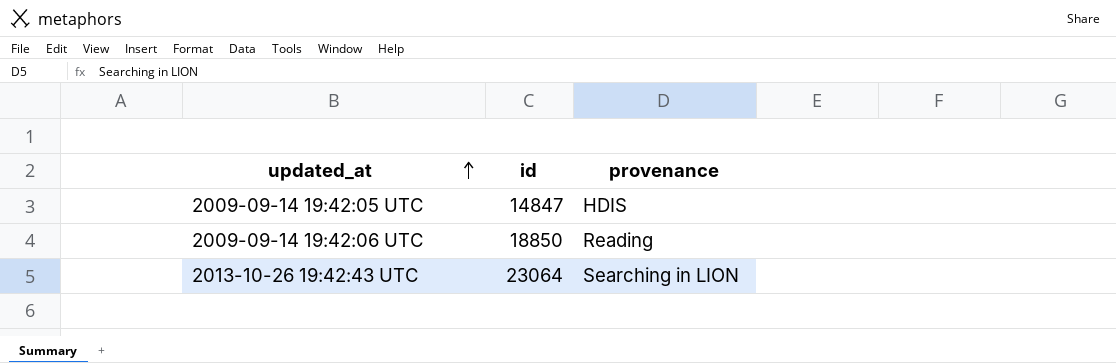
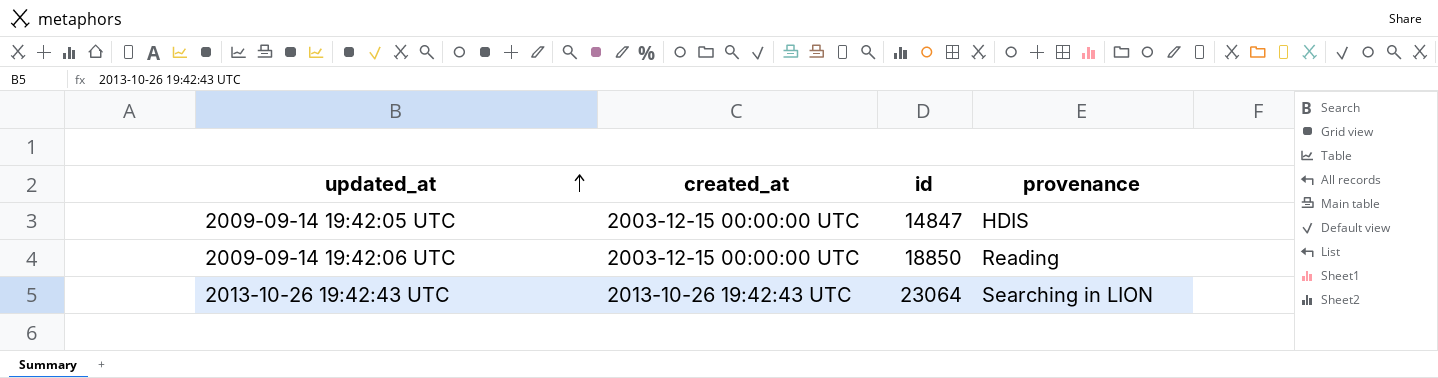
column created_at | position: none -> 2

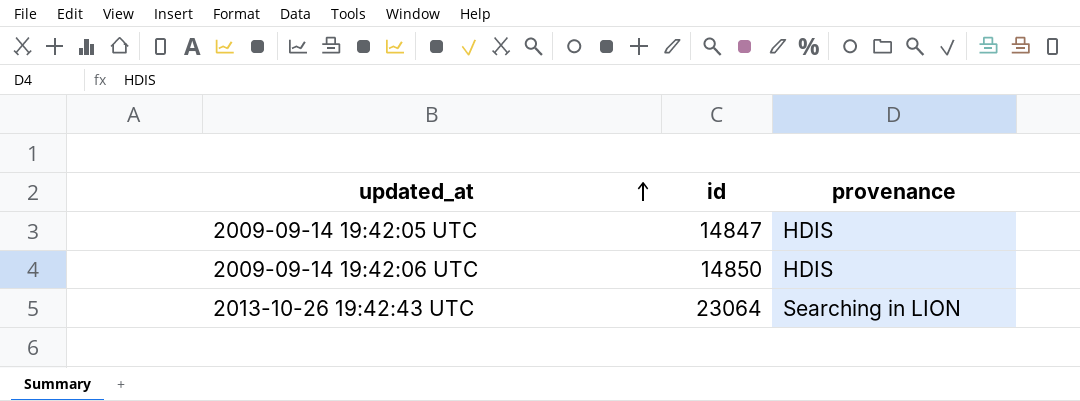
column created_at | position: 2 -> none
2009-09-14 19:42:06 UTC | id: 18850 -> 14850
2009-09-14 19:42:06 UTC | provenance: Reading -> HDIS

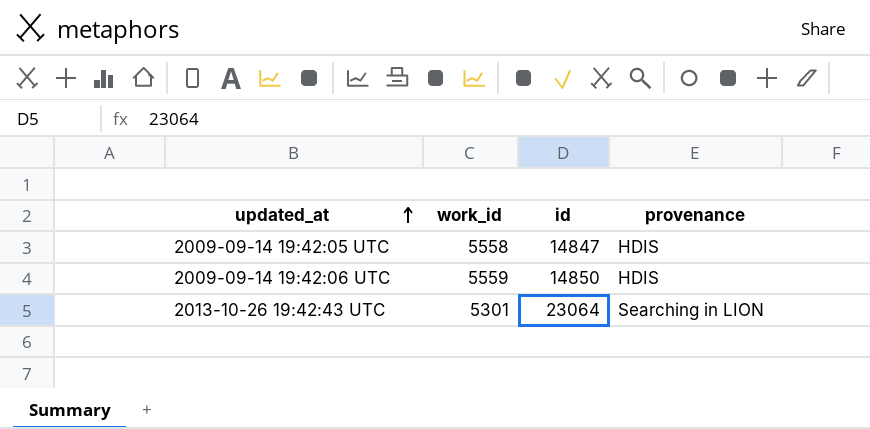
column work_id | position: none -> 2

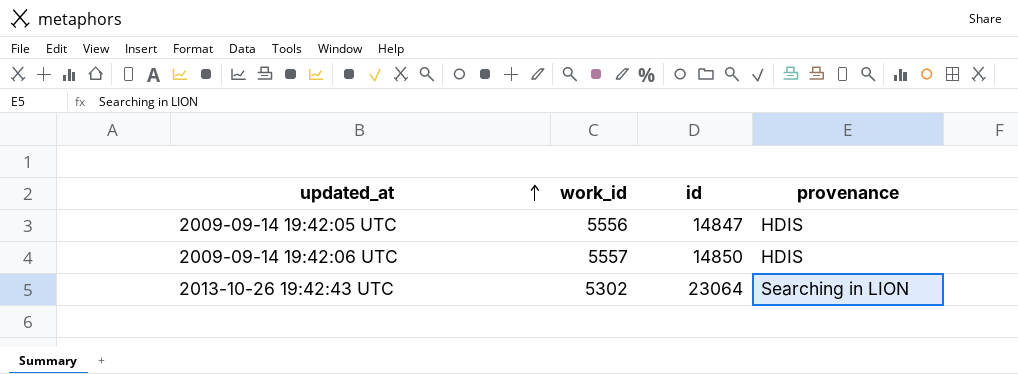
2009-09-14 19:42:05 UTC | work_id: 5558 -> 5556
2009-09-14 19:42:06 UTC | work_id: 5559 -> 5557
2013-10-26 19:42:43 UTC | work_id: 5301 -> 5302

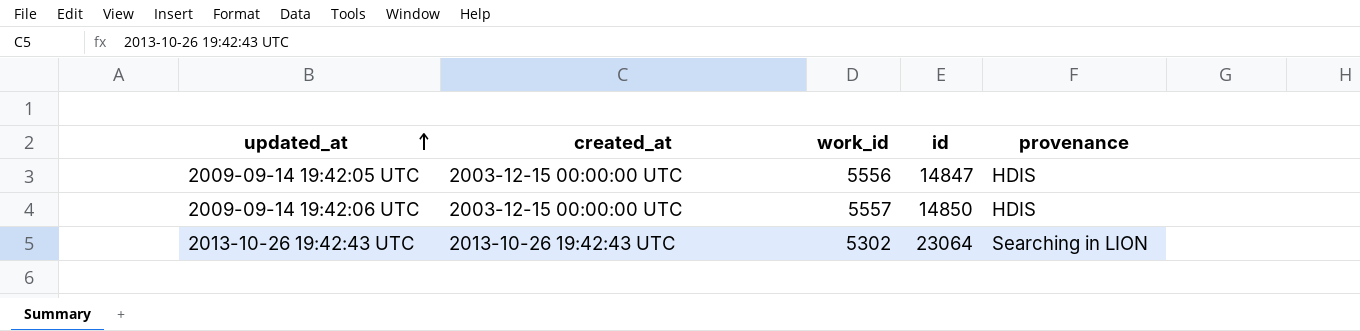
column created_at | position: none -> 2

